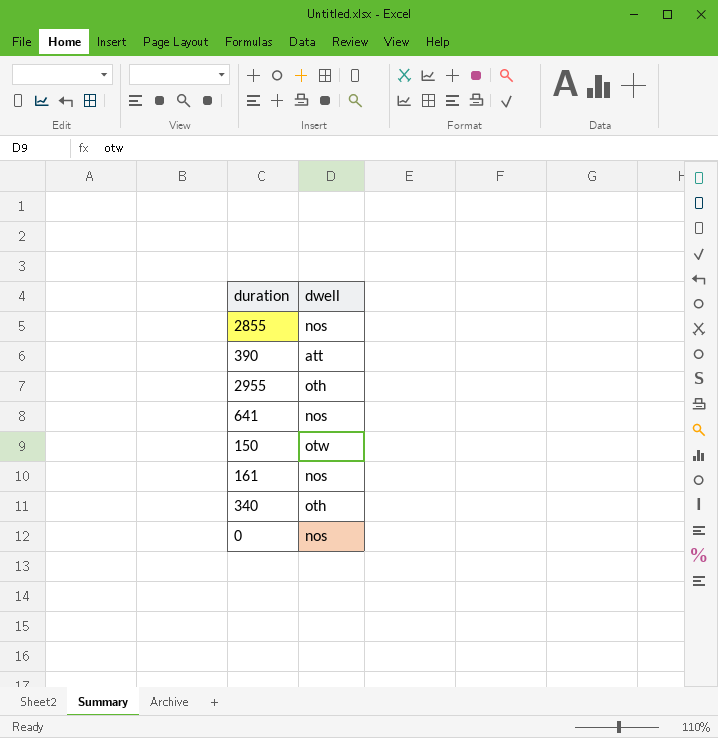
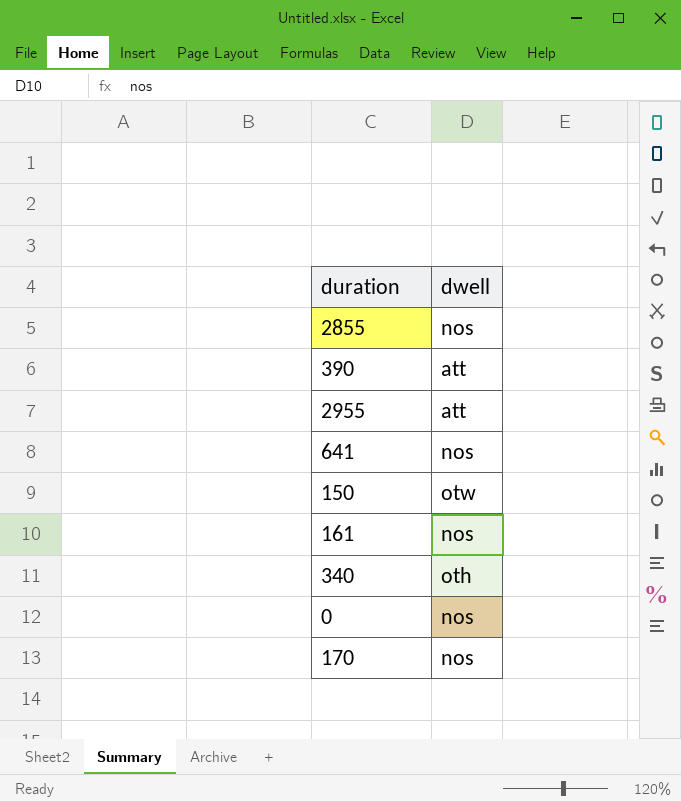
2955 | dwell: oth -> att
row 170: none -> nos

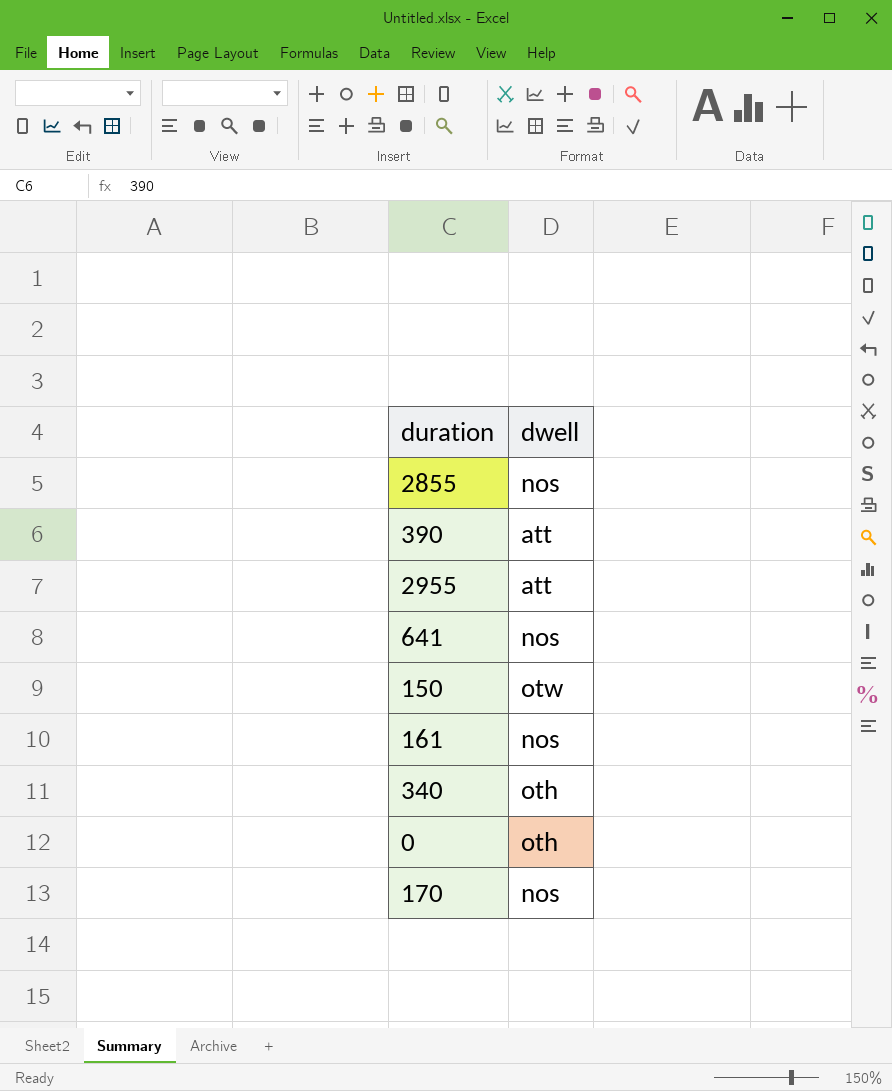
0 | dwell: nos -> oth

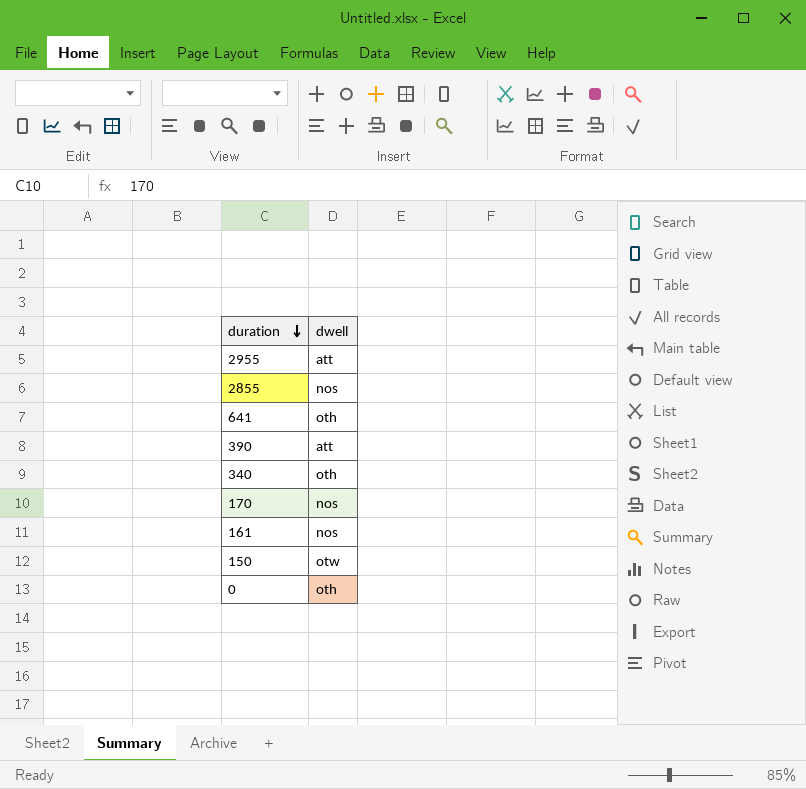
row order: none -> duration descending
641 | dwell: nos -> oth

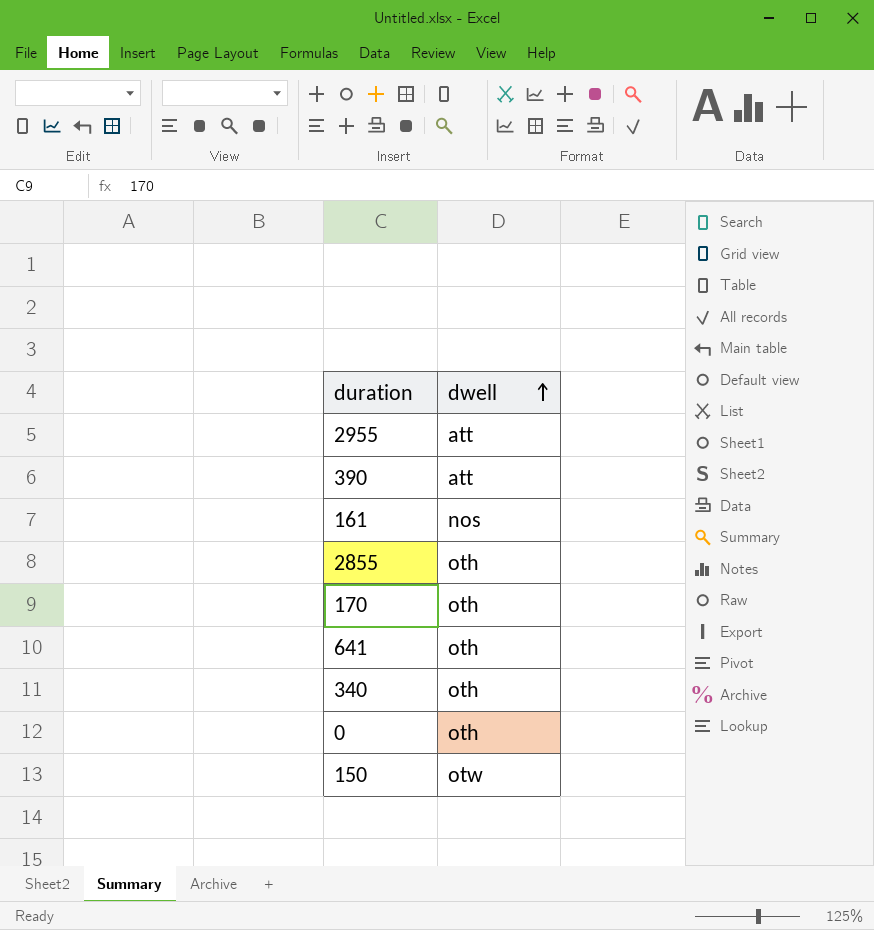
row order: duration descending -> dwell ascending
2855 | dwell: nos -> oth
170 | dwell: nos -> oth

